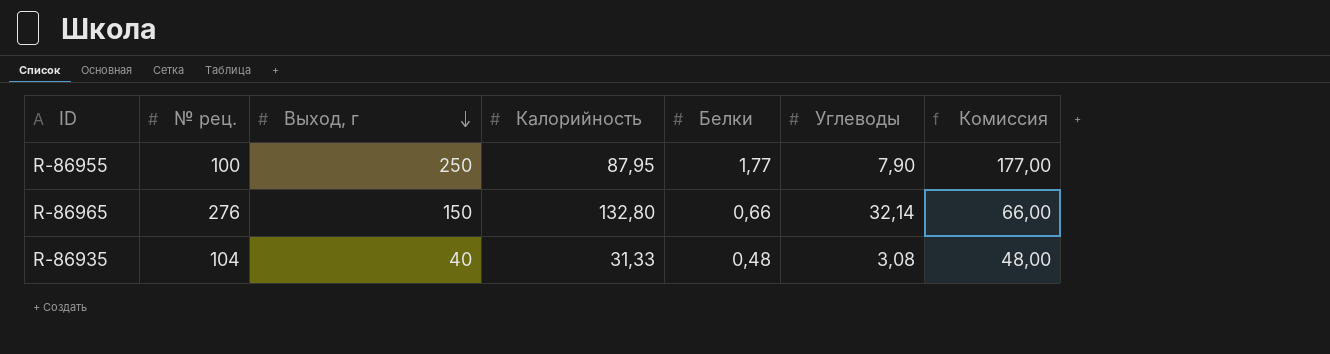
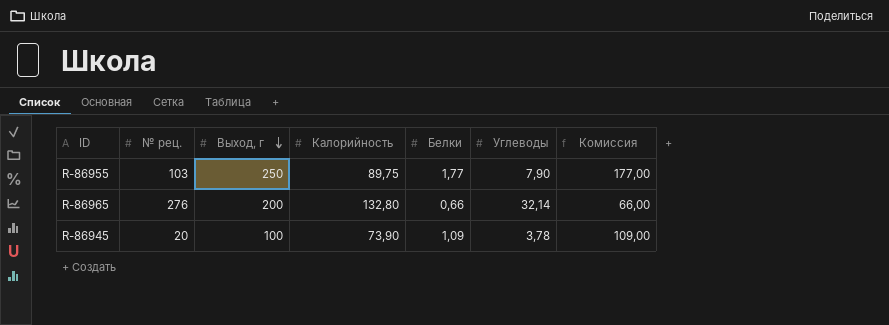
row R-86935: 104 | 40 | 31,33 | 0,48 | 3,08 | 48,00 -> none
R-86955 | № рец.: 100 -> 103
R-86955 | Калорийность: 87,95 -> 89,75
R-86965 | Выход, г: 150 -> 200
row R-86945: none -> 20 | 100 | 73,90 | 1,09 | 3,78 | 109,00

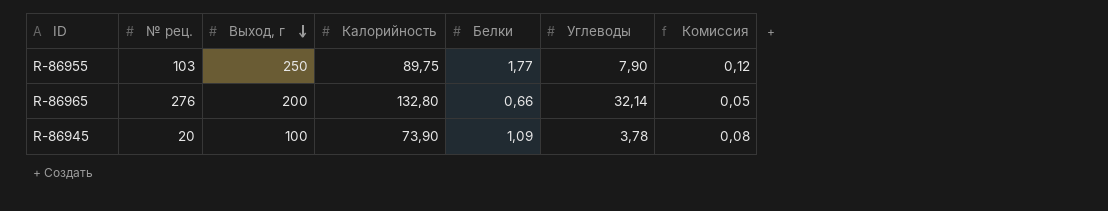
column Комиссия | formula: [Белки] * 100 -> [Белки] * 0,07

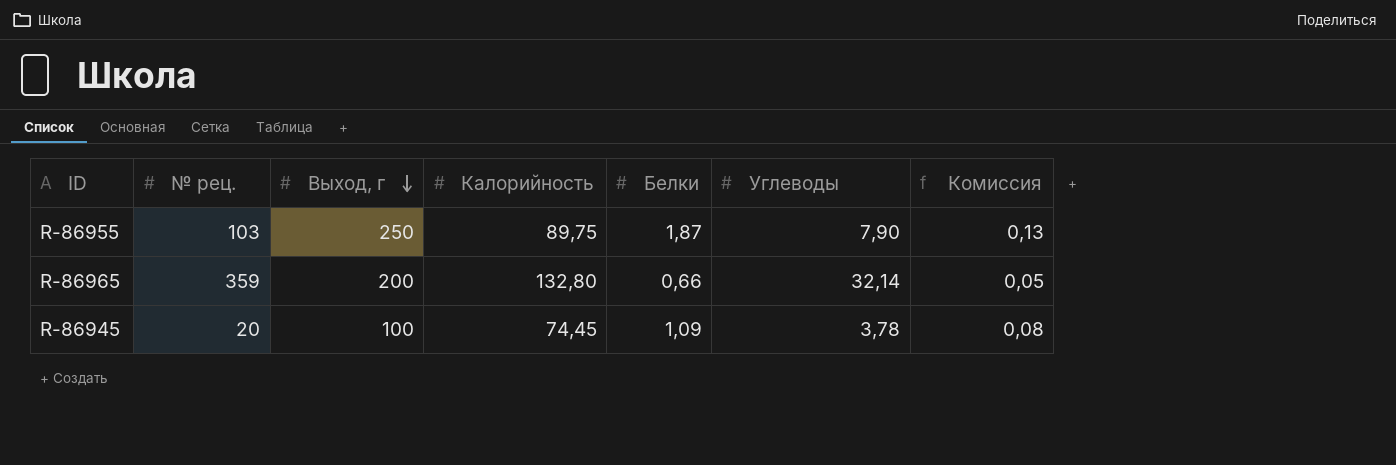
R-86955 | Белки: 1,77 -> 1,87
R-86955 | Комиссия: 0,12 -> 0,13
R-86965 | № рец.: 276 -> 359
R-86945 | Калорийность: 73,90 -> 74,45

